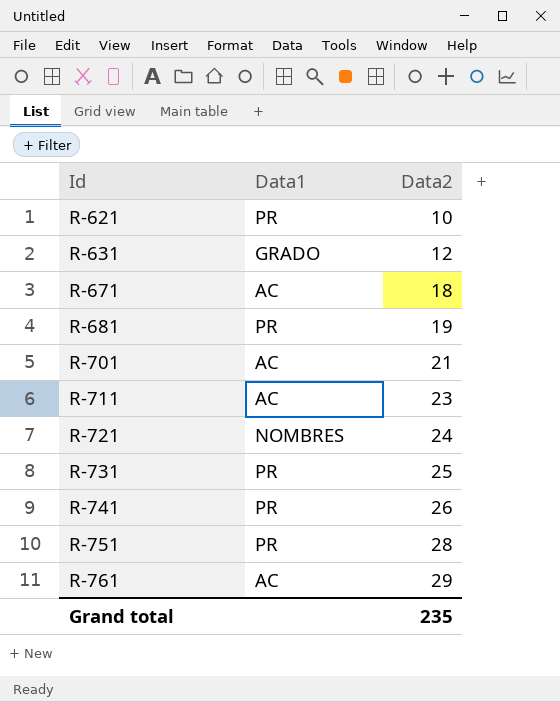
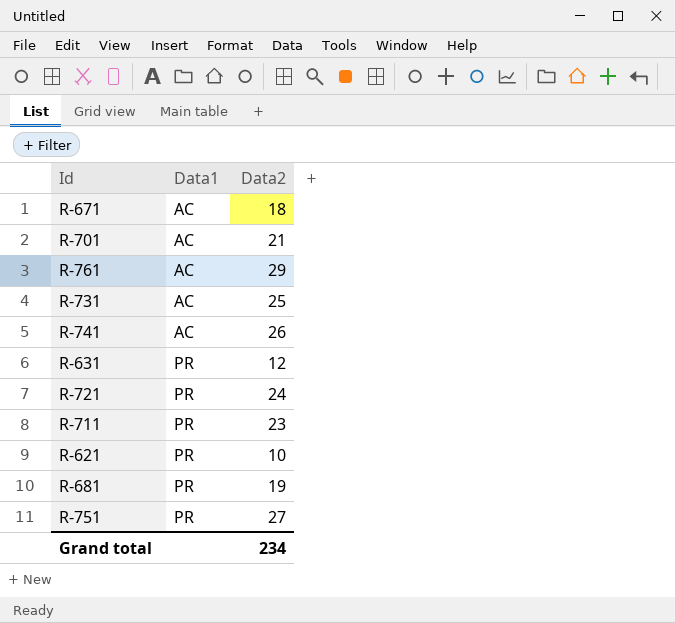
row order: Id ascending -> Data1 ascending
R-731 | Data1: PR -> AC
R-741 | Data1: PR -> AC
R-631 | Data1: GRADO -> PR
R-721 | Data1: NOMBRES -> PR
R-711 | Data1: AC -> PR
R-751 | Data2: 28 -> 27
Grand total | Data2: 235 -> 234

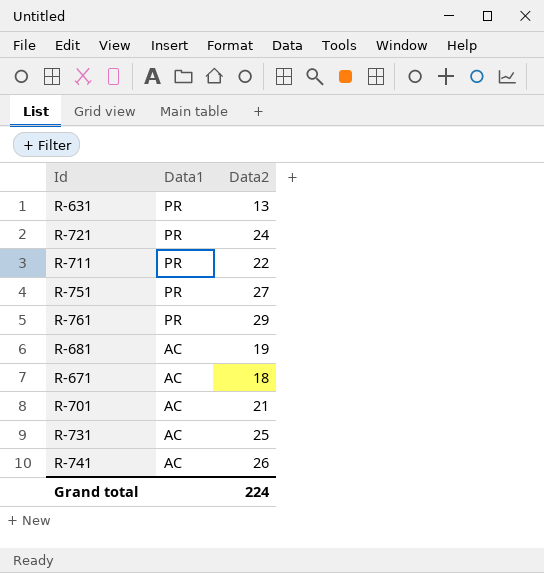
row order: Data1 ascending -> Data1 descending
row R-621: PR | 10 -> none
R-631 | Data2: 12 -> 13
R-711 | Data2: 23 -> 22
R-761 | Data1: AC -> PR
R-681 | Data1: PR -> AC
Grand total | Data2: 234 -> 224

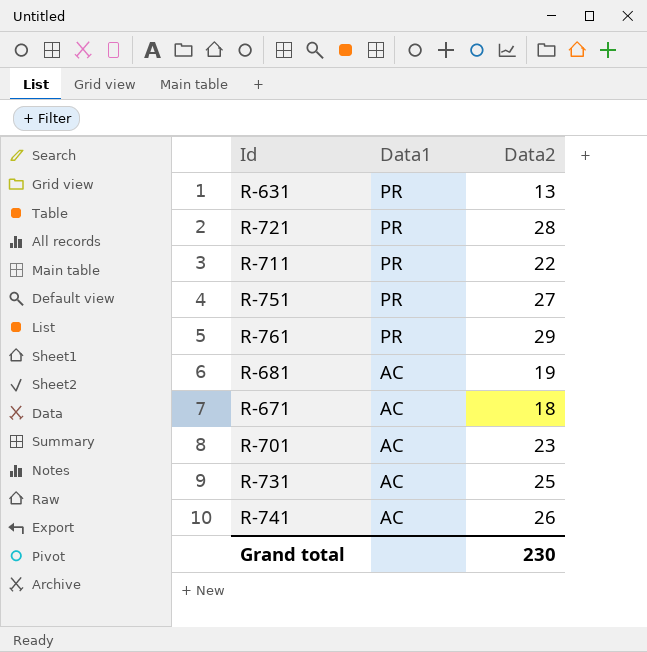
R-721 | Data2: 24 -> 28
R-701 | Data2: 21 -> 23
Grand total | Data2: 224 -> 230

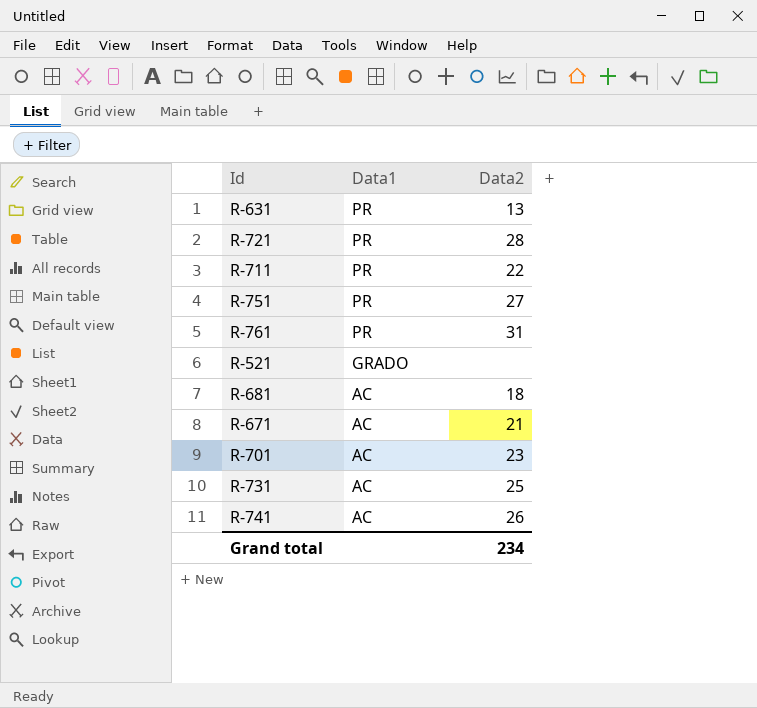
R-761 | Data2: 29 -> 31
row R-521: none -> GRADO | none
R-681 | Data2: 19 -> 18
R-671 | Data2: 18 -> 21
Grand total | Data2: 230 -> 234

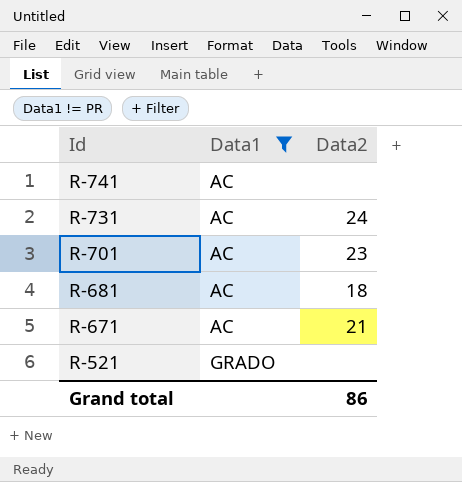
filter: none -> Data1 != PR
row order: Data1 descending -> Id descending
R-741 | Data2: 26 -> none
R-731 | Data2: 25 -> 24
Grand total | Data2: 234 -> 86

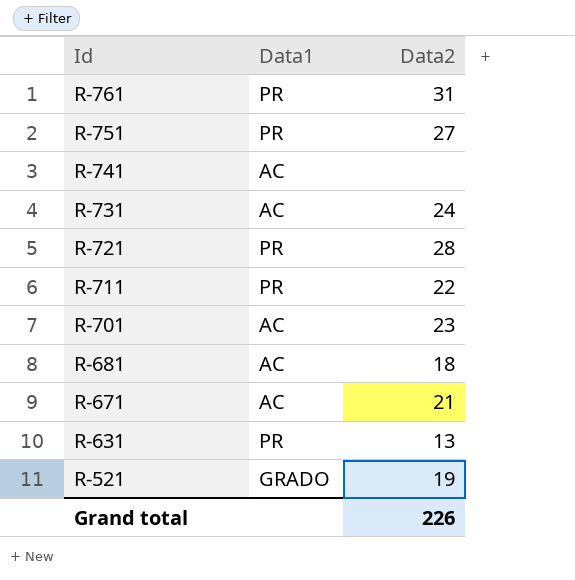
filter: Data1 != PR -> none
R-521 | Data2: none -> 19
Grand total | Data2: 86 -> 226

